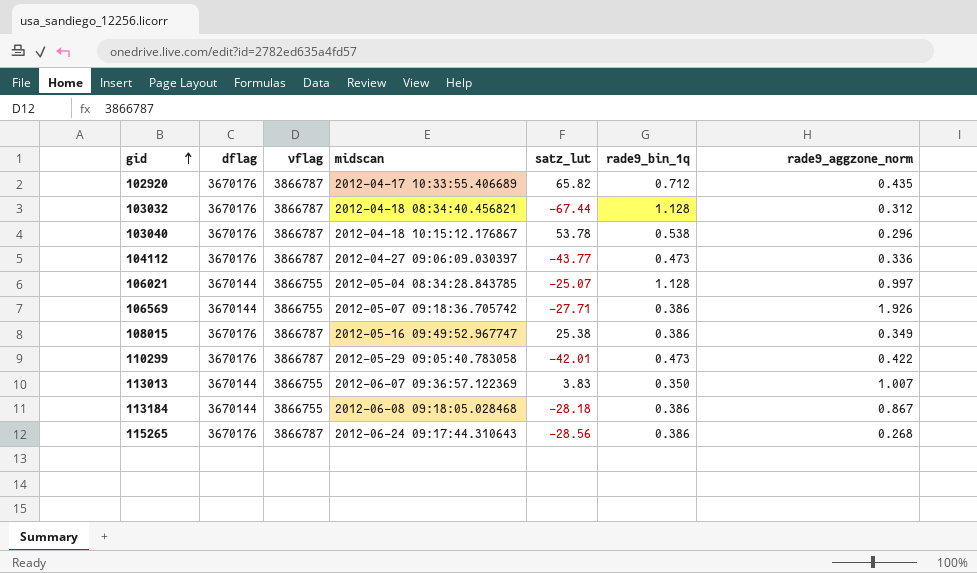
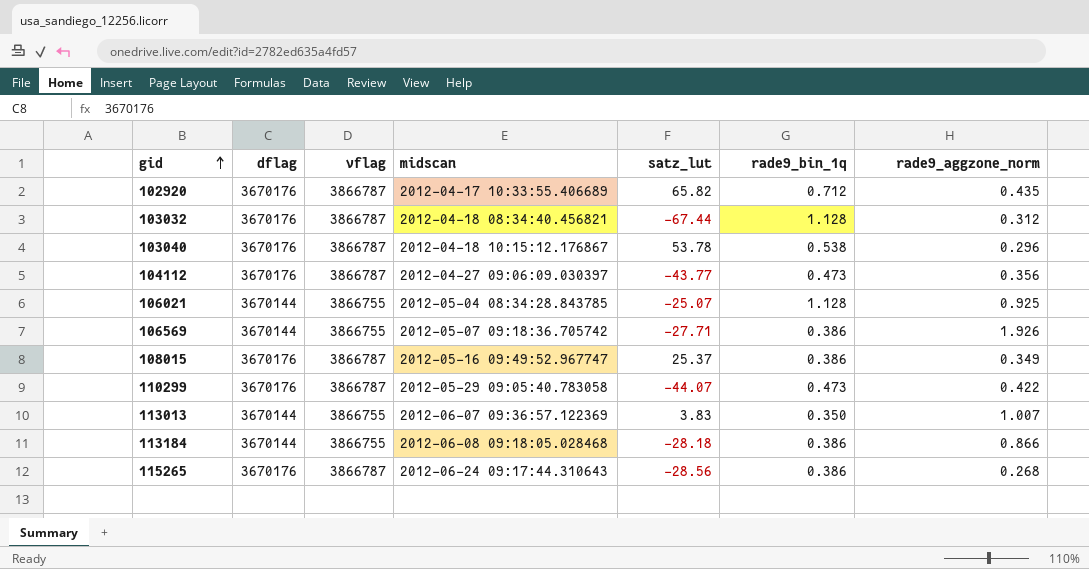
104112 | rade9_aggzone_norm: 0.336 -> 0.356
106021 | rade9_aggzone_norm: 0.997 -> 0.925
108015 | satz_lut: 25.38 -> 25.37
110299 | satz_lut: -42.01 -> -44.07
113184 | rade9_aggzone_norm: 0.867 -> 0.866

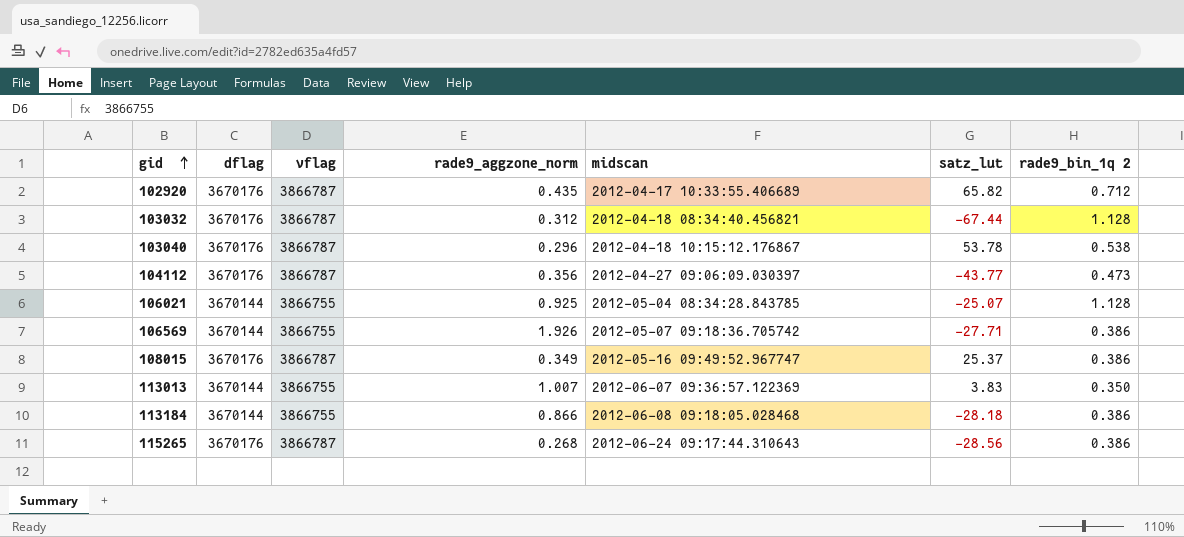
column rade9_aggzone_norm | position: 7 -> 4
column name: rade9_bin_1q -> rade9_bin_1q 2
row 110299: 3670176 | 3866787 | 2012-05-29 09:05:40.783058 | -44.07 | 0.473 | 0.422 -> none

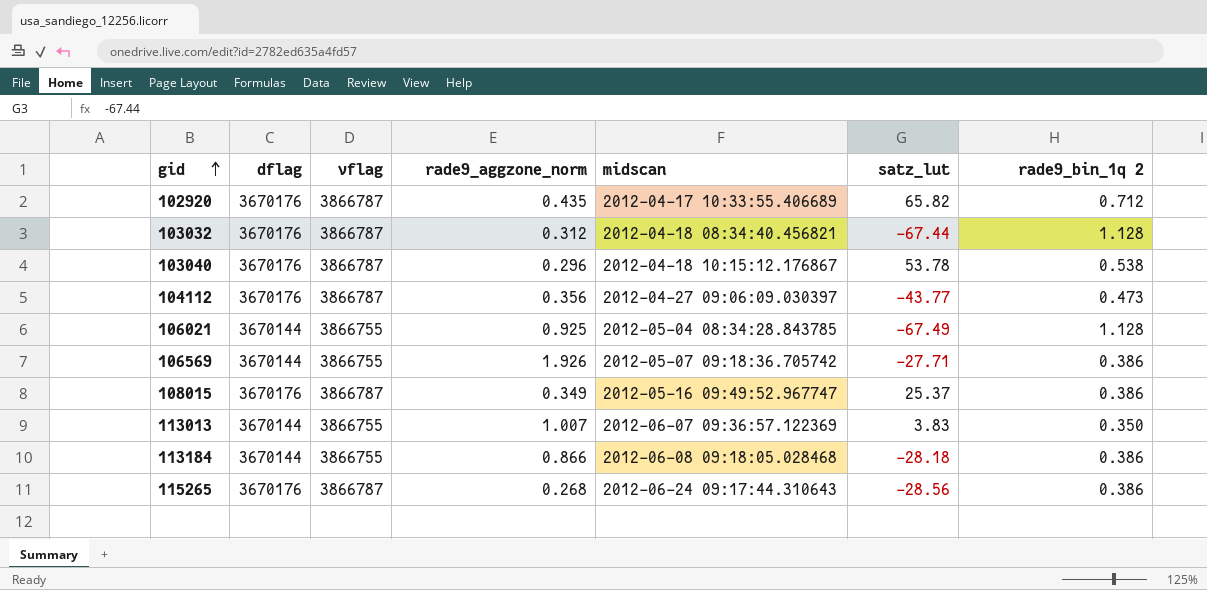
106021 | satz_lut: -25.07 -> -67.49

